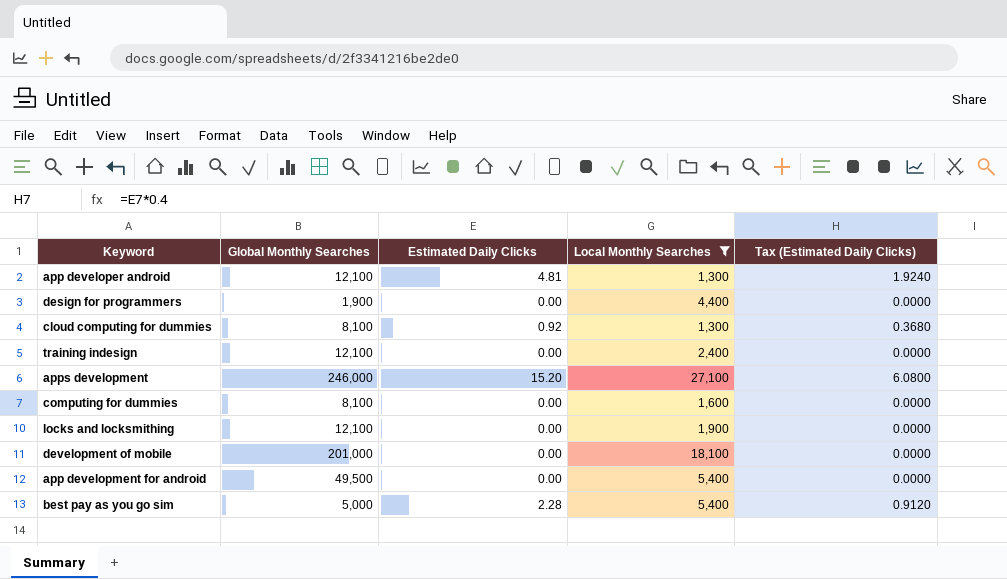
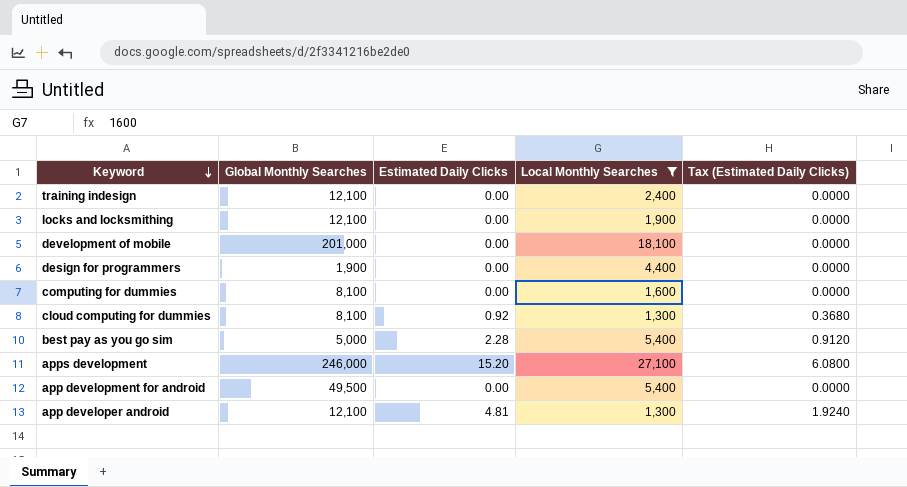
row order: none -> Keyword descending

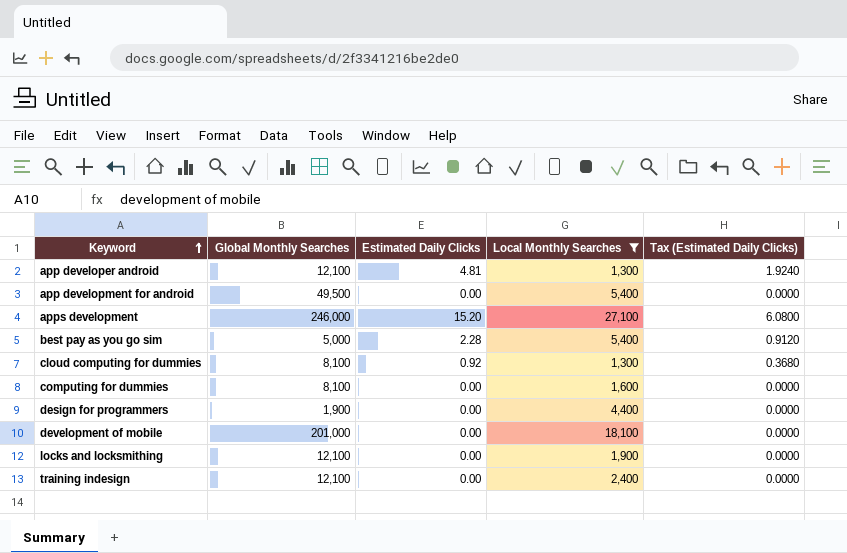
row order: Keyword descending -> Keyword ascending

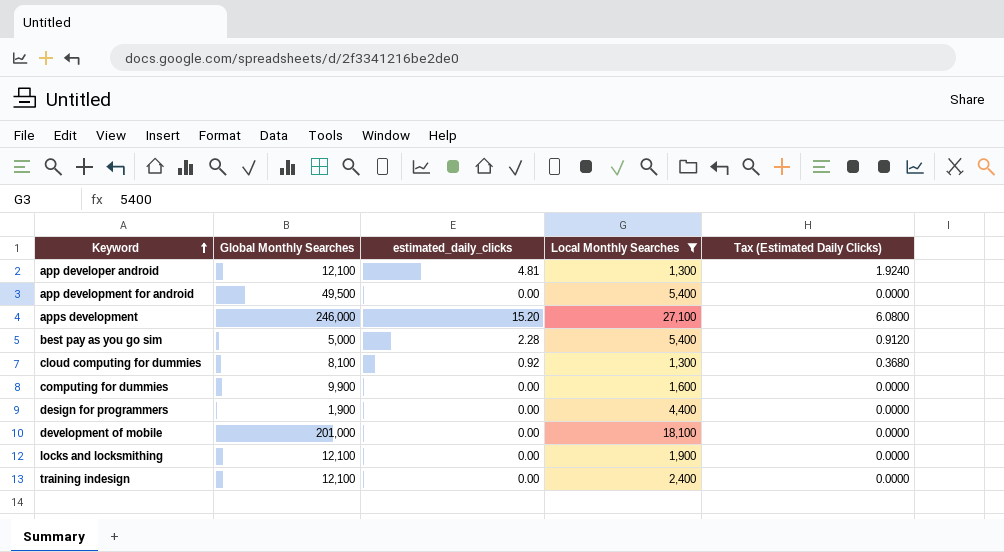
column name: Estimated Daily Clicks -> estimated_daily_clicks
computing for dummies | Global Monthly Searches: 8,100 -> 9,900

